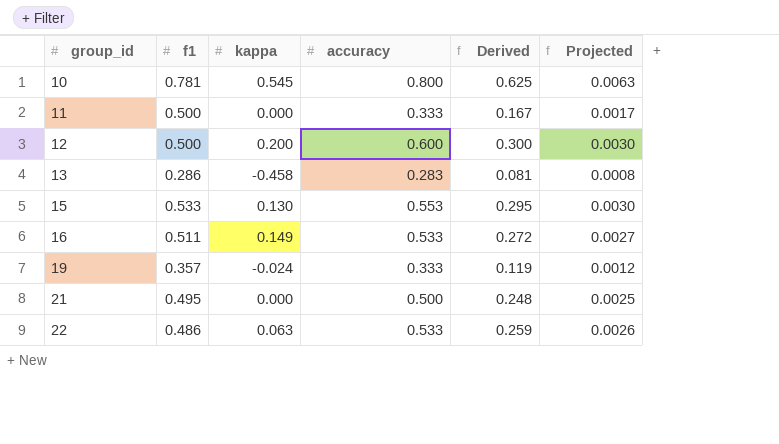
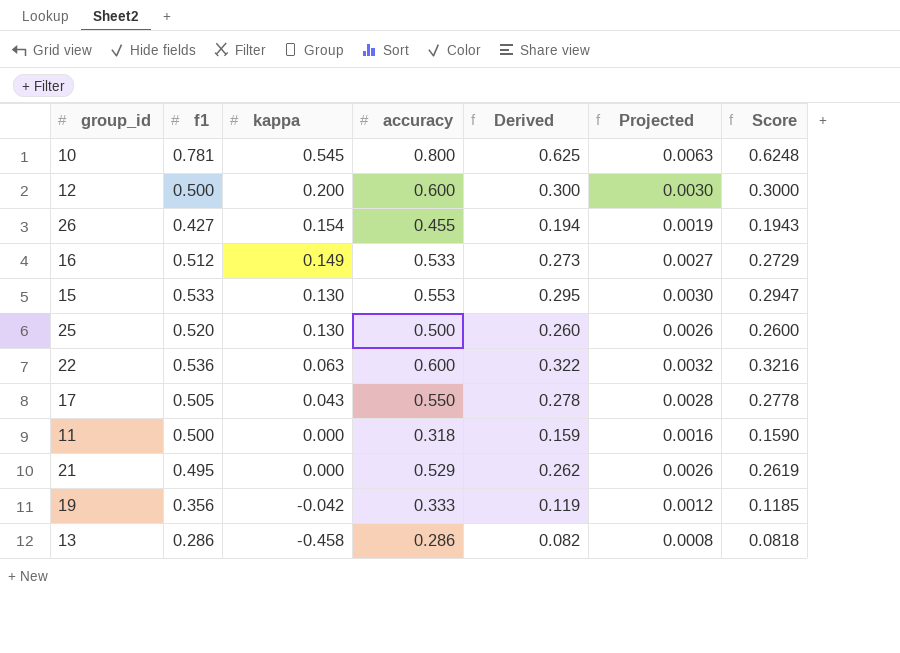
row order: group_id ascending -> kappa descending
column Score | formula: none -> [f1] * [accuracy]
row 26: none -> 0.427 | 0.154 | 0.455 | 0.194 | 0.0019 | 0.1943
16 | f1: 0.511 -> 0.512
16 | Derived: 0.272 -> 0.273
row 25: none -> 0.520 | 0.130 | 0.500 | 0.260 | 0.0026 | 0.2600
22 | f1: 0.486 -> 0.536
22 | accuracy: 0.533 -> 0.600
22 | Derived: 0.259 -> 0.322
22 | Projected: 0.0026 -> 0.0032
row 17: none -> 0.505 | 0.043 | 0.550 | 0.278 | 0.0028 | 0.2778
11 | accuracy: 0.333 -> 0.318
11 | Derived: 0.167 -> 0.159
11 | Projected: 0.0017 -> 0.0016
21 | accuracy: 0.500 -> 0.529
21 | Derived: 0.248 -> 0.262
21 | Projected: 0.0025 -> 0.0026
19 | f1: 0.357 -> 0.356
19 | kappa: -0.024 -> -0.042
13 | accuracy: 0.283 -> 0.286
13 | Derived: 0.081 -> 0.082

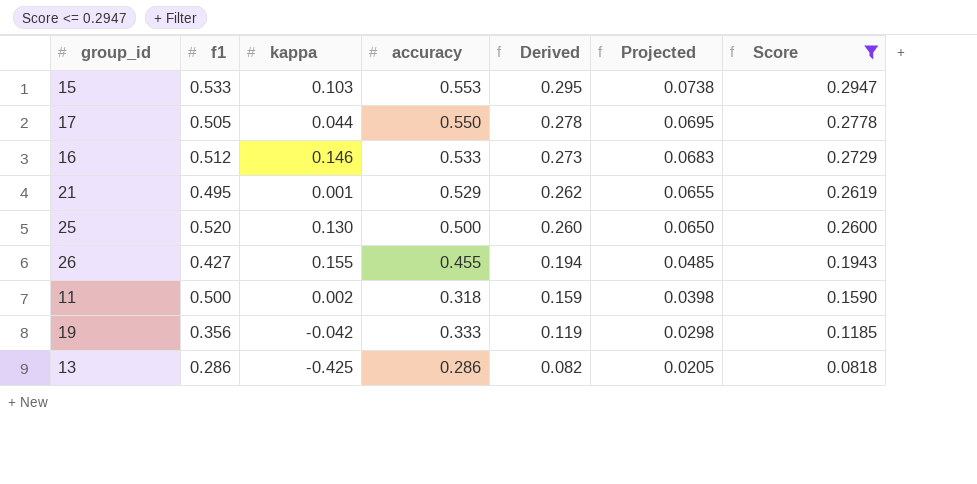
filter: none -> Score <= 0.2947
row order: kappa descending -> Derived descending
column Projected | formula: [Derived] * 0.01 -> [Derived] * 0.25
15 | kappa: 0.130 -> 0.103
17 | kappa: 0.043 -> 0.044
16 | kappa: 0.149 -> 0.146
21 | kappa: 0.000 -> 0.001
26 | kappa: 0.154 -> 0.155
11 | kappa: 0.000 -> 0.002
13 | kappa: -0.458 -> -0.425

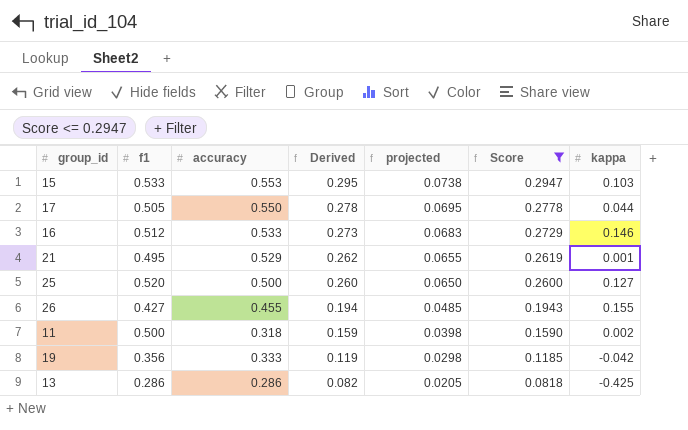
column name: Projected -> projected
column kappa | position: 3 -> 7
25 | kappa: 0.130 -> 0.127

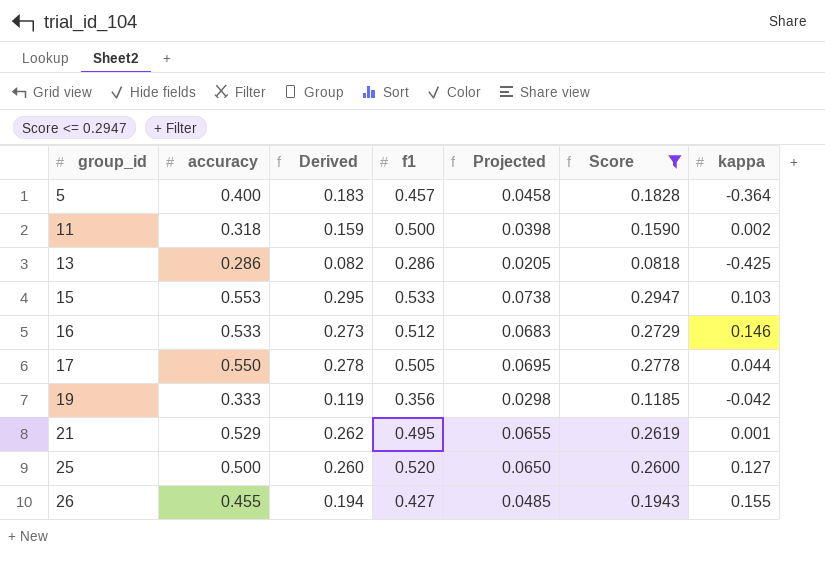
row order: Derived descending -> group_id ascending
column f1 | position: 2 -> 4
column name: projected -> Projected
row 5: none -> 0.400 | 0.183 | 0.457 | 0.0458 | 0.1828 | -0.364

